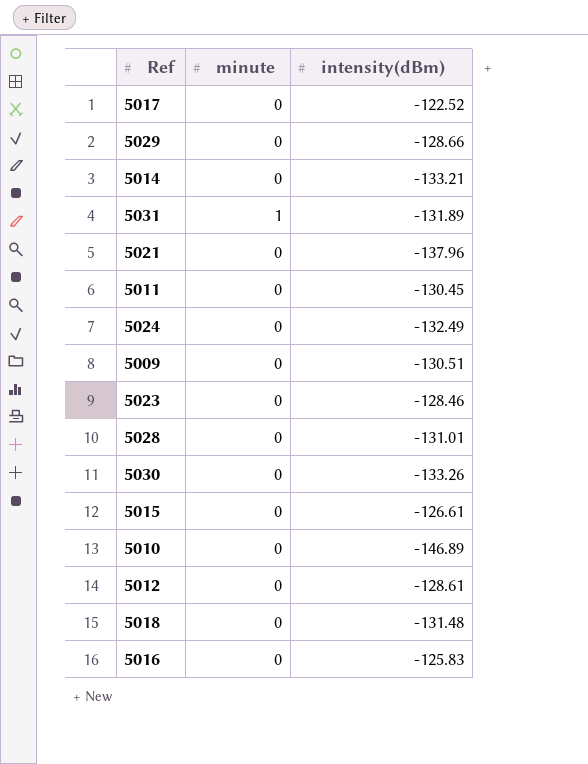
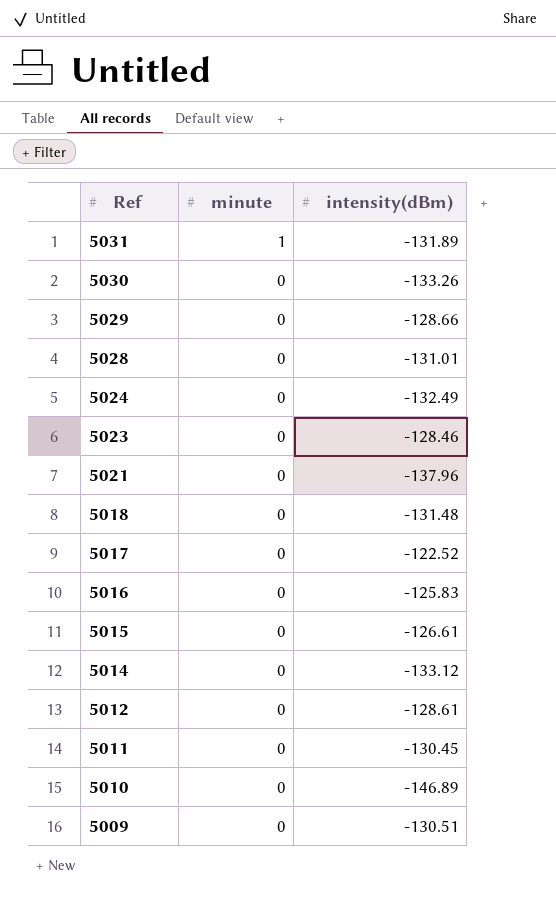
row order: none -> Ref descending
5014 | intensity(dBm): -133.21 -> -133.12

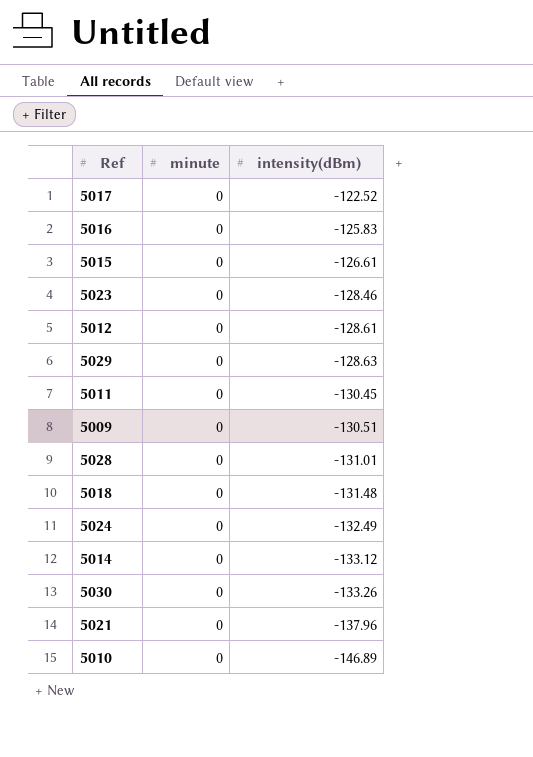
row order: Ref descending -> intensity(dBm) descending
row 5031: 1 | -131.89 -> none
5029 | intensity(dBm): -128.66 -> -128.63

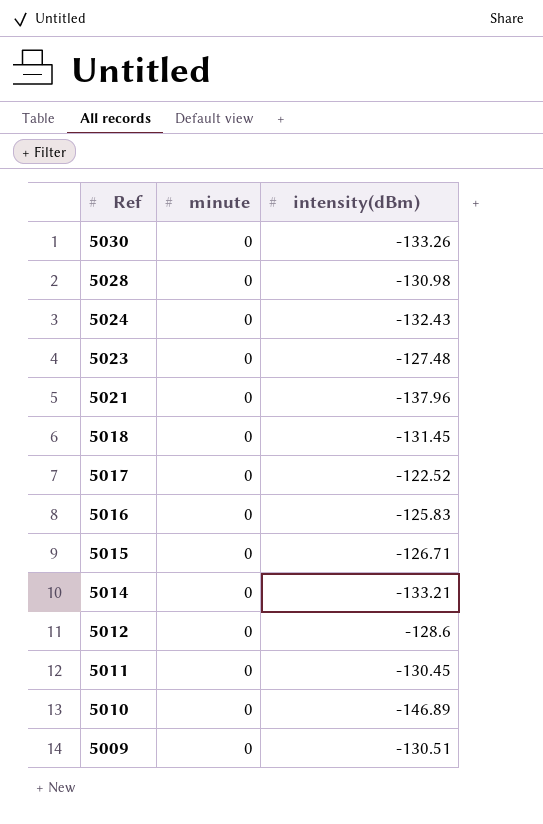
row order: intensity(dBm) descending -> Ref descending
row 5029: 0 | -128.63 -> none
5028 | intensity(dBm): -131.01 -> -130.98
5024 | intensity(dBm): -132.49 -> -132.43
5023 | intensity(dBm): -128.46 -> -127.48
5018 | intensity(dBm): -131.48 -> -131.45
5015 | intensity(dBm): -126.61 -> -126.71
5014 | intensity(dBm): -133.12 -> -133.21
5012 | intensity(dBm): -128.61 -> -128.6

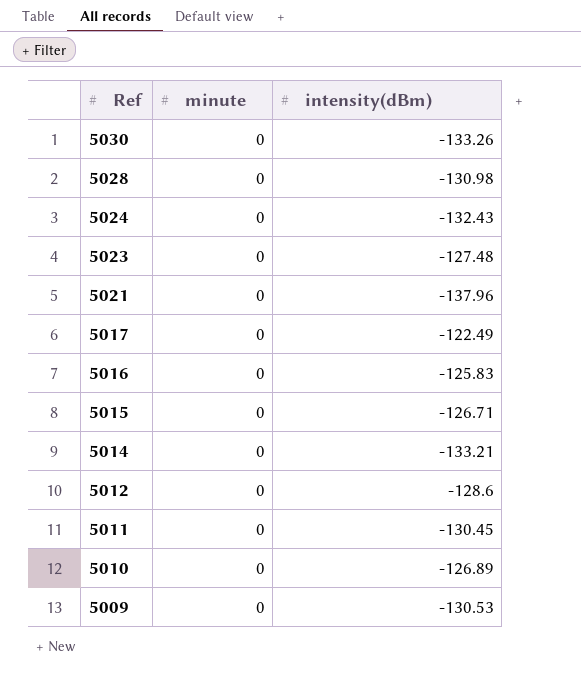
row 5018: 0 | -131.45 -> none
5017 | intensity(dBm): -122.52 -> -122.49
5010 | intensity(dBm): -146.89 -> -126.89
5009 | intensity(dBm): -130.51 -> -130.53

